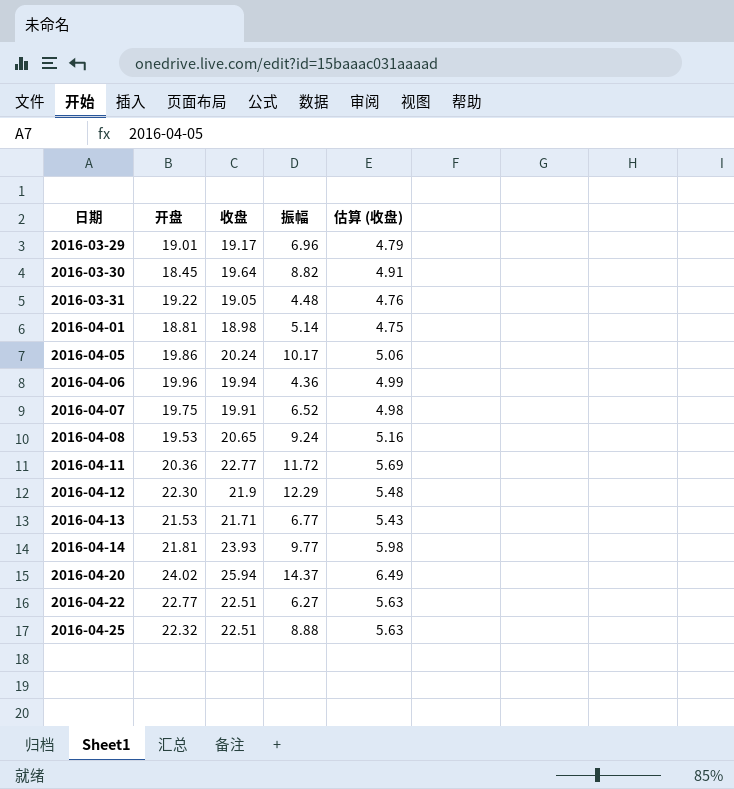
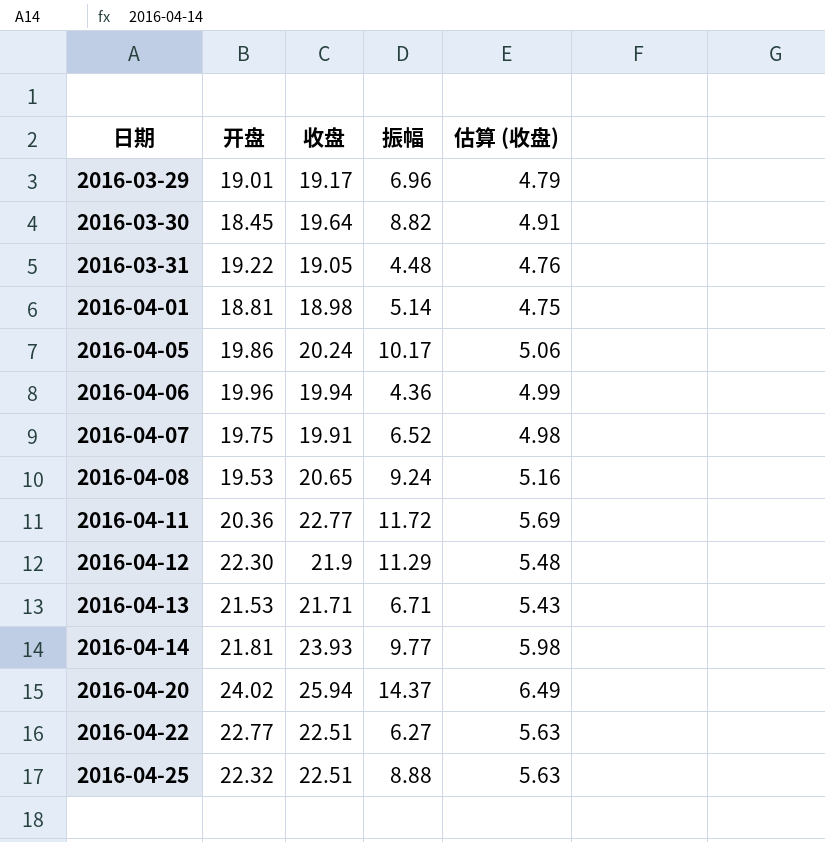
2016-04-12 | 振幅: 12.29 -> 11.29
2016-04-13 | 振幅: 6.77 -> 6.71

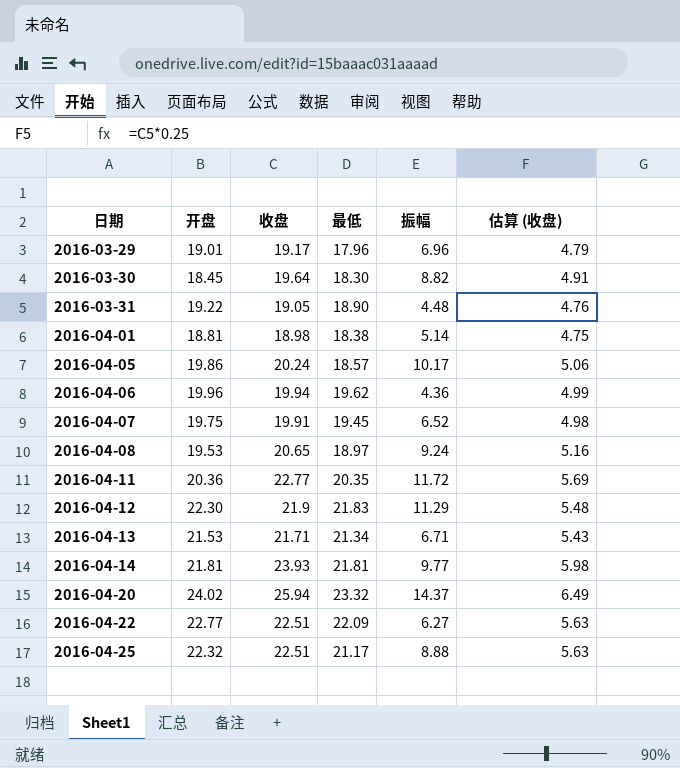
column 最低 | position: none -> 4

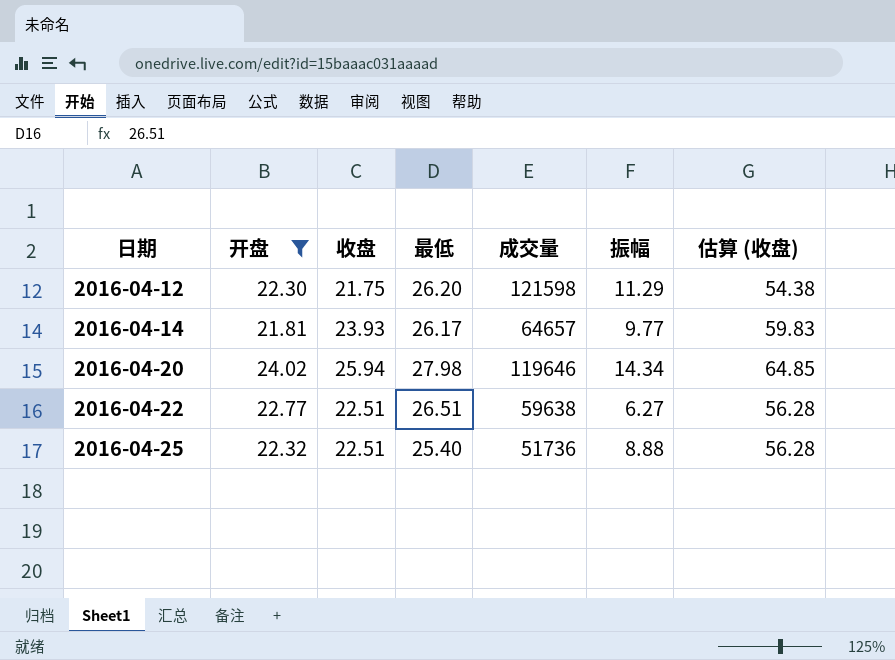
filter: none -> 开盘 >= 21.81
column 成交量 | position: none -> 5
column 估算 (收盘) | formula: [收盘] * 0.25 -> [收盘] * 2.5
2016-04-12 | 收盘: 21.9 -> 21.75
2016-04-12 | 最低: 21.83 -> 26.20
2016-04-14 | 最低: 21.81 -> 26.17
2016-04-20 | 最低: 23.32 -> 27.98
2016-04-20 | 振幅: 14.37 -> 14.34
2016-04-22 | 最低: 22.09 -> 26.51
2016-04-25 | 最低: 21.17 -> 25.40

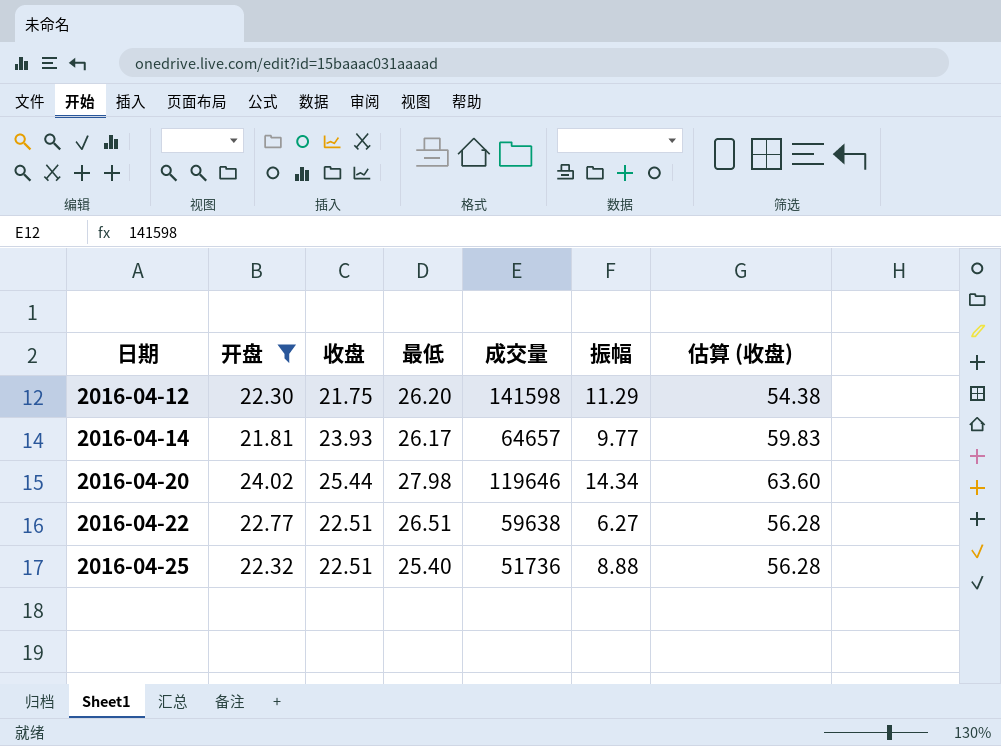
2016-04-12 | 成交量: 121598 -> 141598
2016-04-20 | 收盘: 25.94 -> 25.44
2016-04-20 | 估算 (收盘): 64.85 -> 63.60

